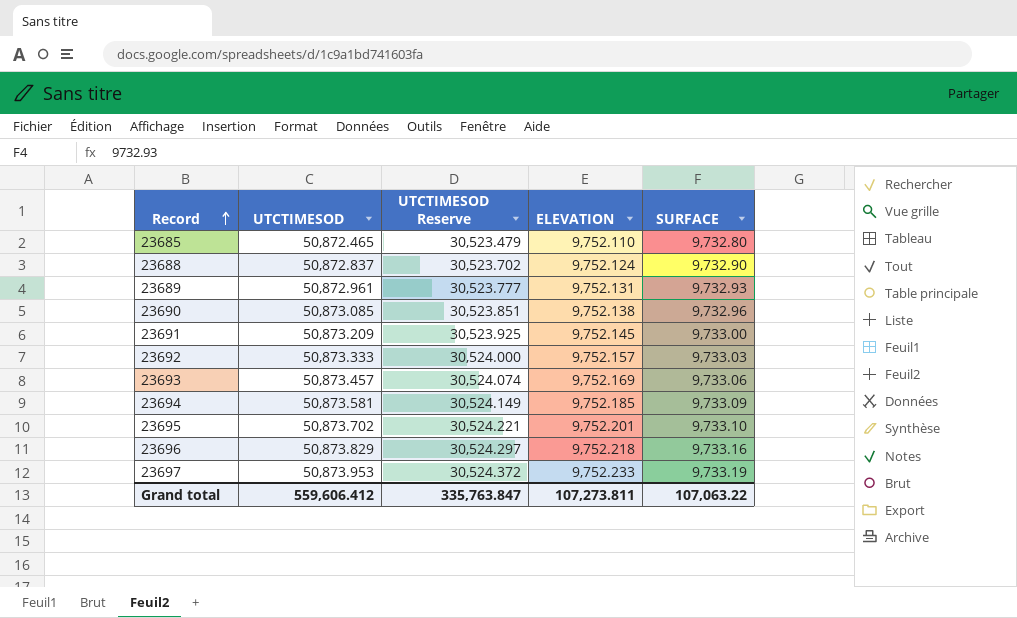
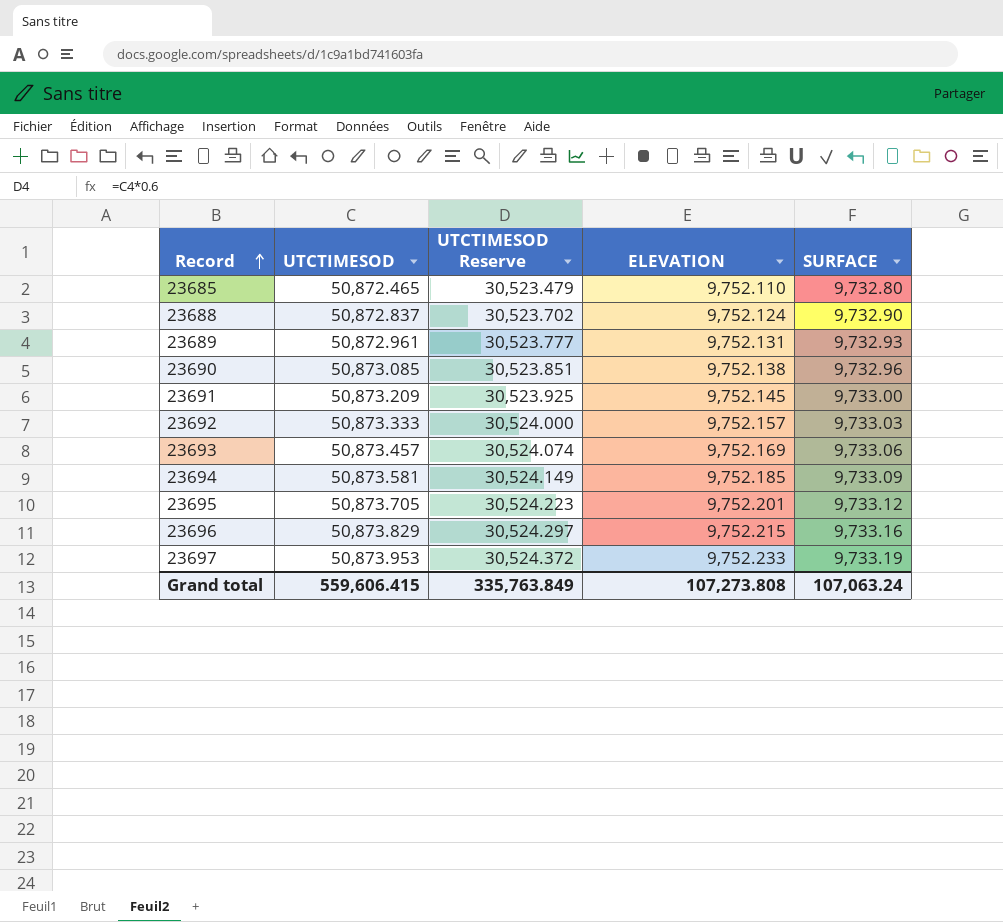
23695 | UTCTIMESOD: 50,873.702 -> 50,873.705
23695 | UTCTIMESOD Reserve: 30,524.221 -> 30,524.223
23695 | SURFACE: 9,733.10 -> 9,733.12
23696 | ELEVATION: 9,752.218 -> 9,752.215
Grand total | UTCTIMESOD: 559,606.412 -> 559,606.415
Grand total | UTCTIMESOD Reserve: 335,763.847 -> 335,763.849
Grand total | ELEVATION: 107,273.811 -> 107,273.808
Grand total | SURFACE: 107,063.22 -> 107,063.24

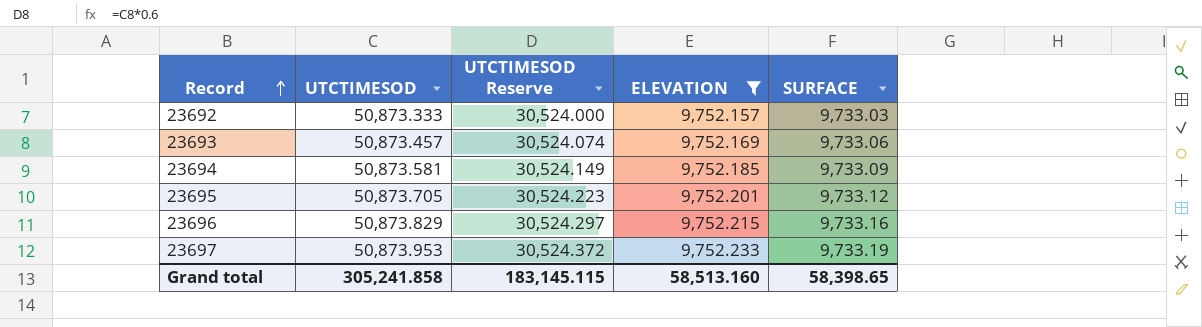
filter: none -> ELEVATION >= 9,752.157
Grand total | UTCTIMESOD: 559,606.415 -> 305,241.858
Grand total | UTCTIMESOD Reserve: 335,763.849 -> 183,145.115
Grand total | ELEVATION: 107,273.808 -> 58,513.160
Grand total | SURFACE: 107,063.24 -> 58,398.65

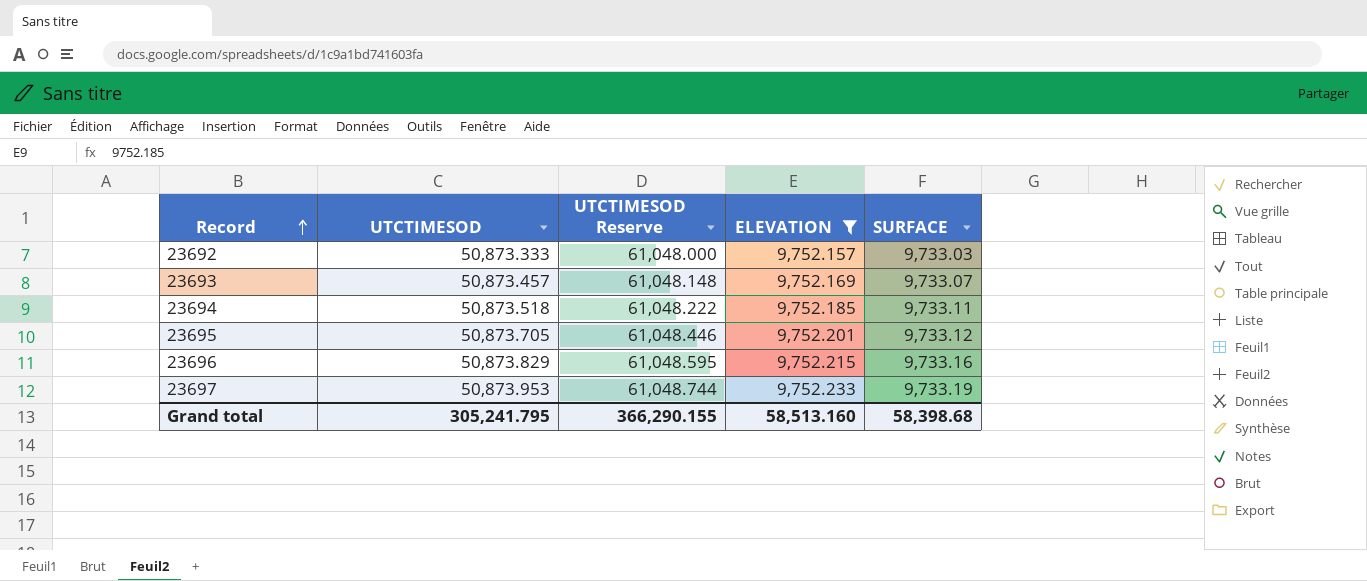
column UTCTIMESOD Reserve | formula: [UTCTIMESOD] * 0.6 -> [UTCTIMESOD] * 1.2
23693 | SURFACE: 9,733.06 -> 9,733.07
23694 | UTCTIMESOD: 50,873.581 -> 50,873.518
23694 | SURFACE: 9,733.09 -> 9,733.11
Grand total | UTCTIMESOD: 305,241.858 -> 305,241.795
Grand total | UTCTIMESOD Reserve: 183,145.115 -> 366,290.155
Grand total | SURFACE: 58,398.65 -> 58,398.68

